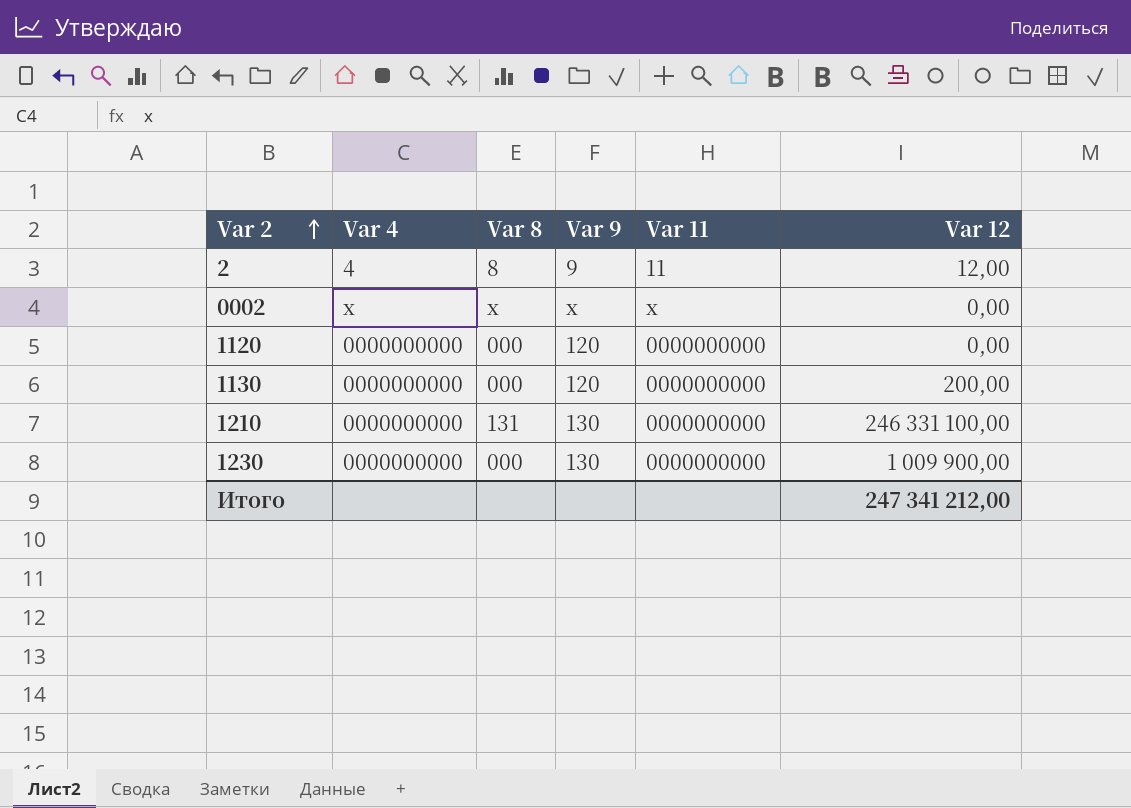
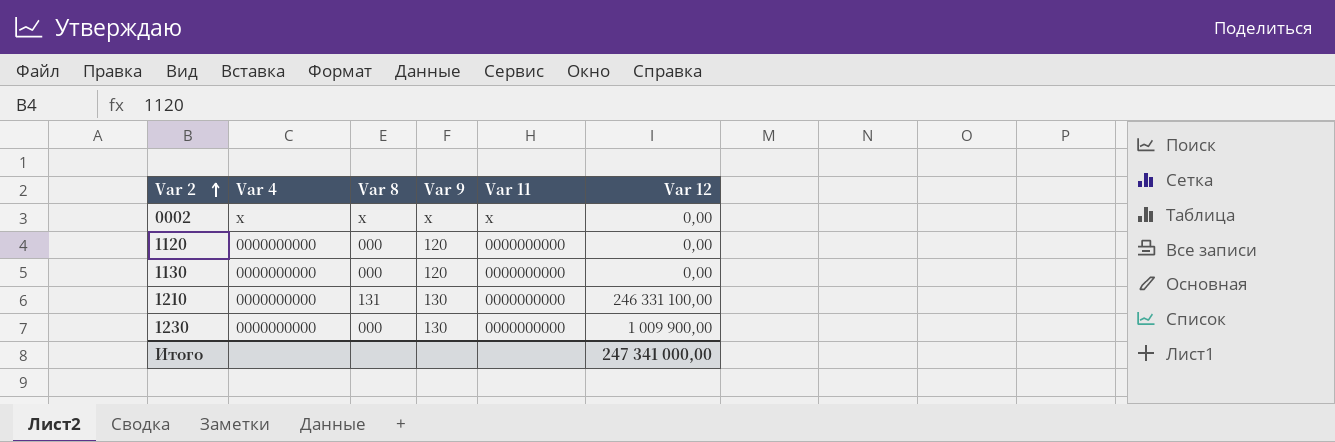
row 2: 4 | 8 | 9 | 11 | 12,00 -> none
1130 | Var 12: 200,00 -> 0,00
Итого | Var 12: 247 341 212,00 -> 247 341 000,00

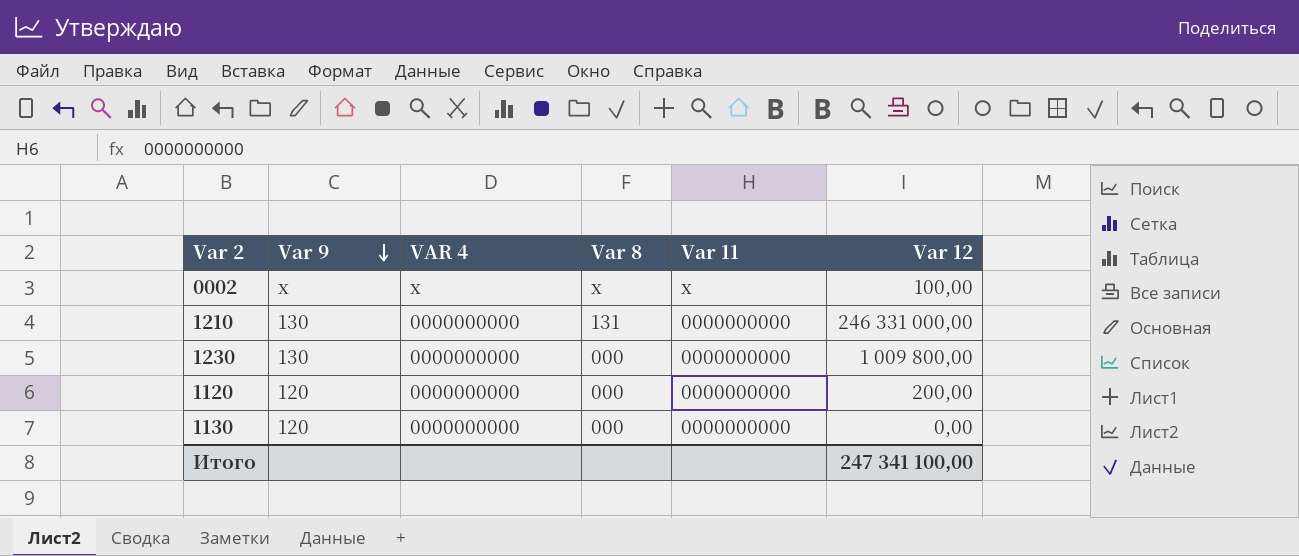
row order: Var 2 ascending -> Var 9 descending
column Var 9 | position: 4 -> 2
column name: Var 4 -> VAR 4
0002 | Var 12: 0,00 -> 100,00
1210 | Var 12: 246 331 100,00 -> 246 331 000,00
1230 | Var 12: 1 009 900,00 -> 1 009 800,00
1120 | Var 12: 0,00 -> 200,00
Итого | Var 12: 247 341 000,00 -> 247 341 100,00

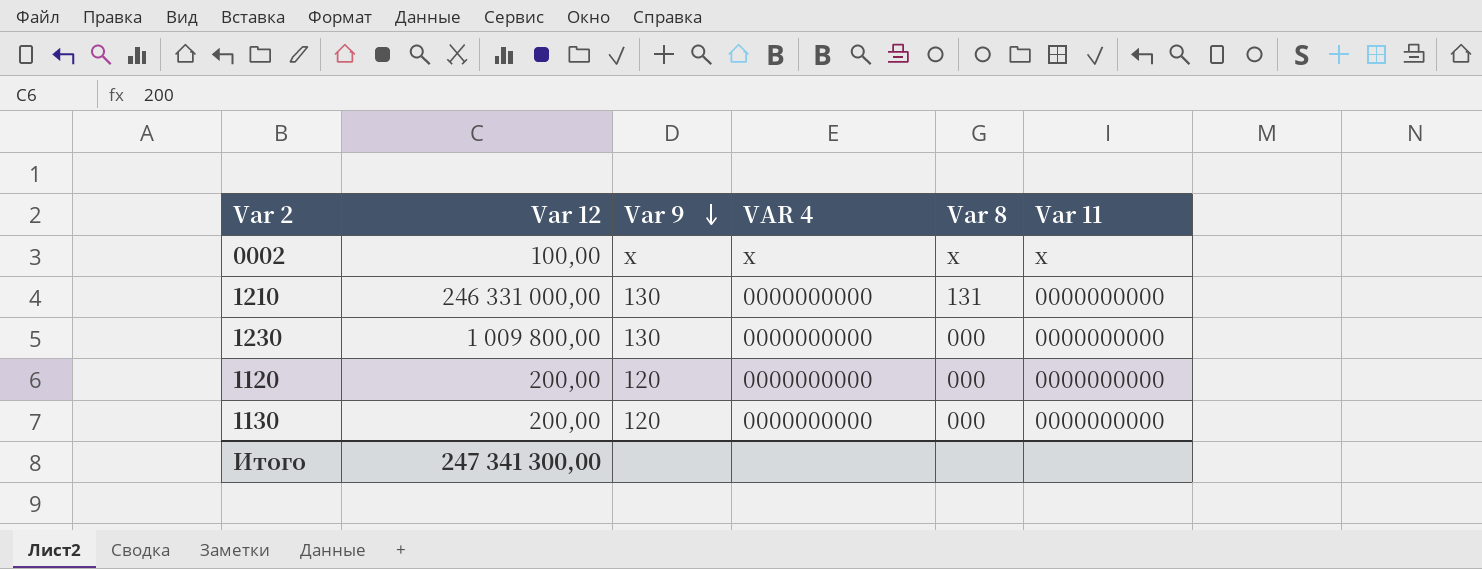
column Var 12 | position: 6 -> 2
1130 | Var 12: 0,00 -> 200,00
Итого | Var 12: 247 341 100,00 -> 247 341 300,00

